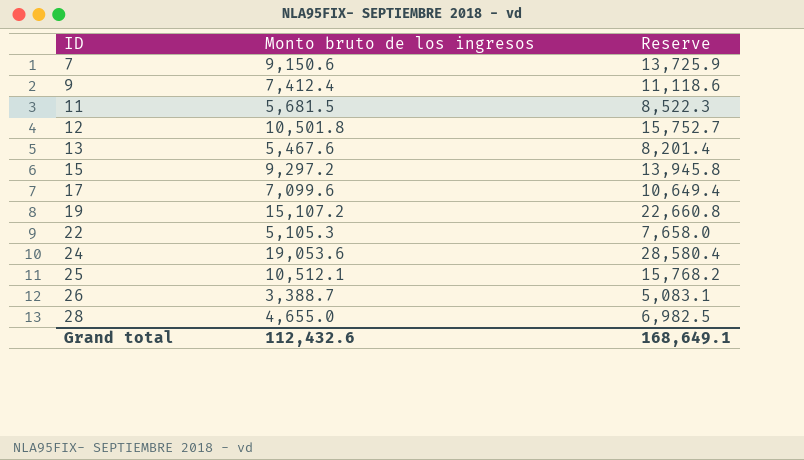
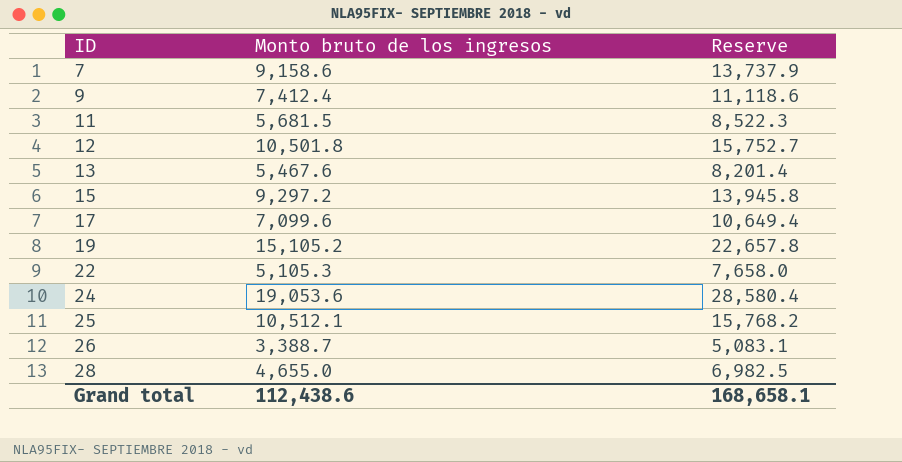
7 | Monto bruto de los ingresos: 9,150.6 -> 9,158.6
7 | Reserve: 13,725.9 -> 13,737.9
19 | Monto bruto de los ingresos: 15,107.2 -> 15,105.2
19 | Reserve: 22,660.8 -> 22,657.8
Grand total | Monto bruto de los ingresos: 112,432.6 -> 112,438.6
Grand total | Reserve: 168,649.1 -> 168,658.1

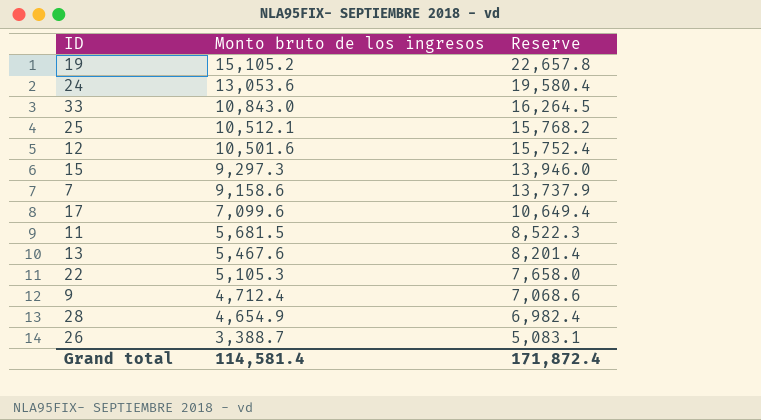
row order: ID ascending -> Monto bruto de los ingresos descending
24 | Monto bruto de los ingresos: 19,053.6 -> 13,053.6
24 | Reserve: 28,580.4 -> 19,580.4
row 33: none -> 10,843.0 | 16,264.5
12 | Monto bruto de los ingresos: 10,501.8 -> 10,501.6
12 | Reserve: 15,752.7 -> 15,752.4
15 | Monto bruto de los ingresos: 9,297.2 -> 9,297.3
15 | Reserve: 13,945.8 -> 13,946.0
9 | Monto bruto de los ingresos: 7,412.4 -> 4,712.4
9 | Reserve: 11,118.6 -> 7,068.6
28 | Monto bruto de los ingresos: 4,655.0 -> 4,654.9
28 | Reserve: 6,982.5 -> 6,982.4
Grand total | Monto bruto de los ingresos: 112,438.6 -> 114,581.4
Grand total | Reserve: 168,658.1 -> 171,872.4

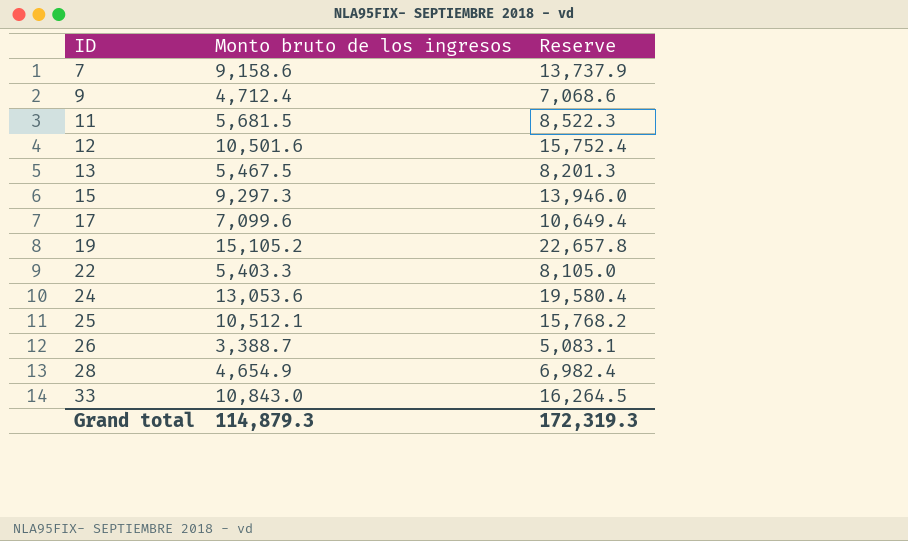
row order: Monto bruto de los ingresos descending -> ID ascending
13 | Monto bruto de los ingresos: 5,467.6 -> 5,467.5
13 | Reserve: 8,201.4 -> 8,201.3
22 | Monto bruto de los ingresos: 5,105.3 -> 5,403.3
22 | Reserve: 7,658.0 -> 8,105.0
Grand total | Monto bruto de los ingresos: 114,581.4 -> 114,879.3
Grand total | Reserve: 171,872.4 -> 172,319.3

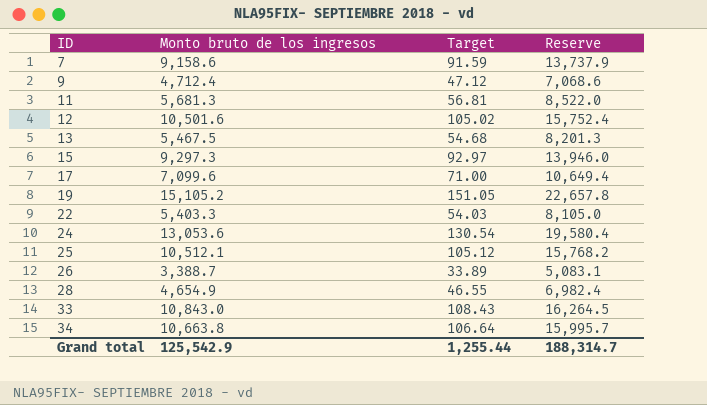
column Target | formula: none -> [Monto bruto de los ingresos] * 0.01
11 | Monto bruto de los ingresos: 5,681.5 -> 5,681.3
11 | Reserve: 8,522.3 -> 8,522.0
row 34: none -> 10,663.8 | 106.64 | 15,995.7
Grand total | Monto bruto de los ingresos: 114,879.3 -> 125,542.9
Grand total | Reserve: 172,319.3 -> 188,314.7

